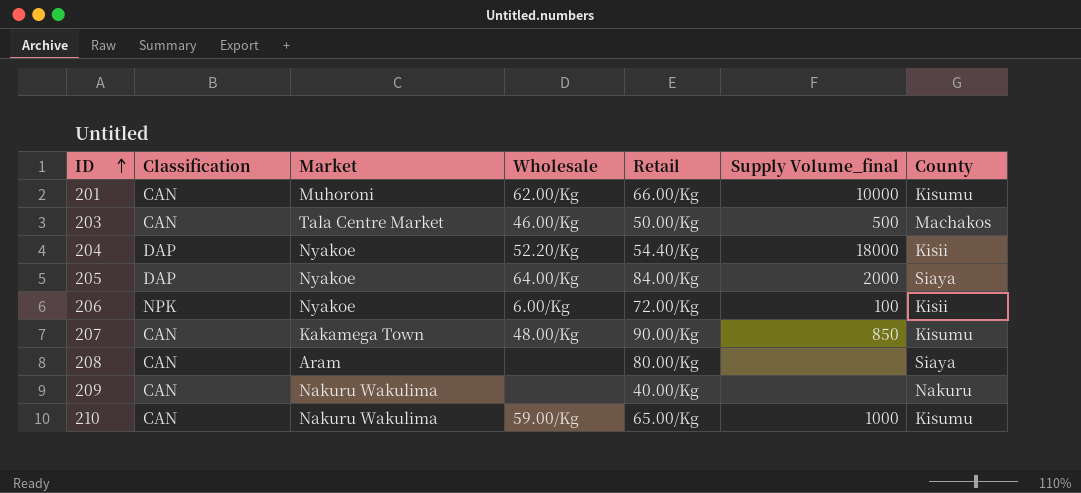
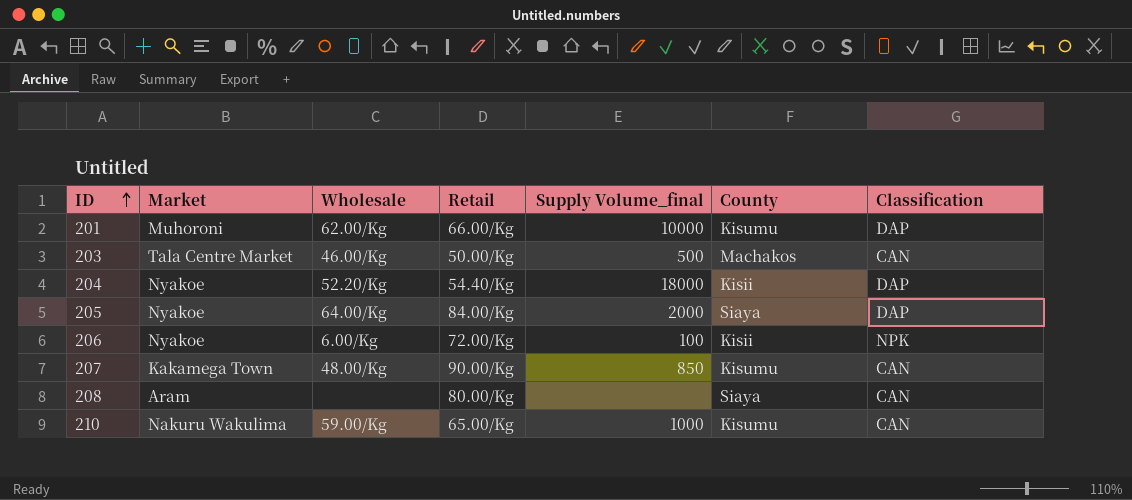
column Classification | position: 2 -> 7
row 209: CAN | Nakuru Wakulima | none | 40.00/Kg | none | Nakuru -> none
201 | Classification: CAN -> DAP

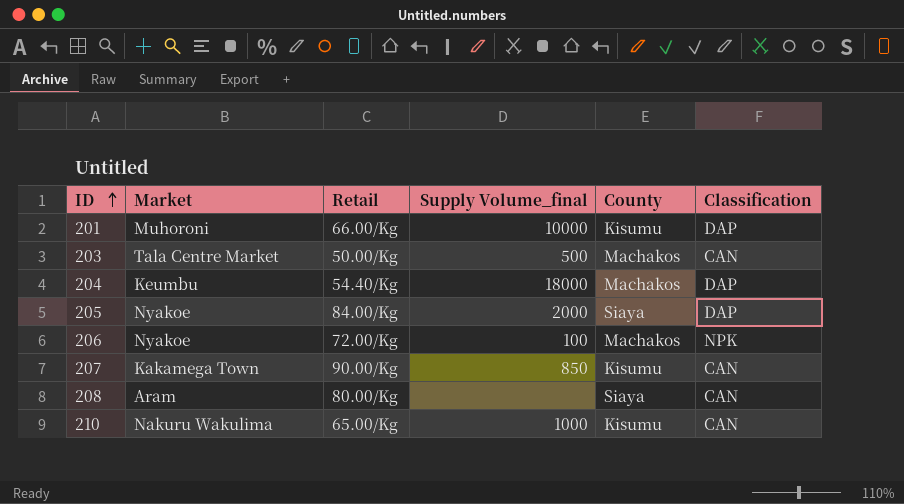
column Wholesale | position: 3 -> none
204 | Market: Nyakoe -> Keumbu
204 | County: Kisii -> Machakos
206 | County: Kisii -> Machakos

